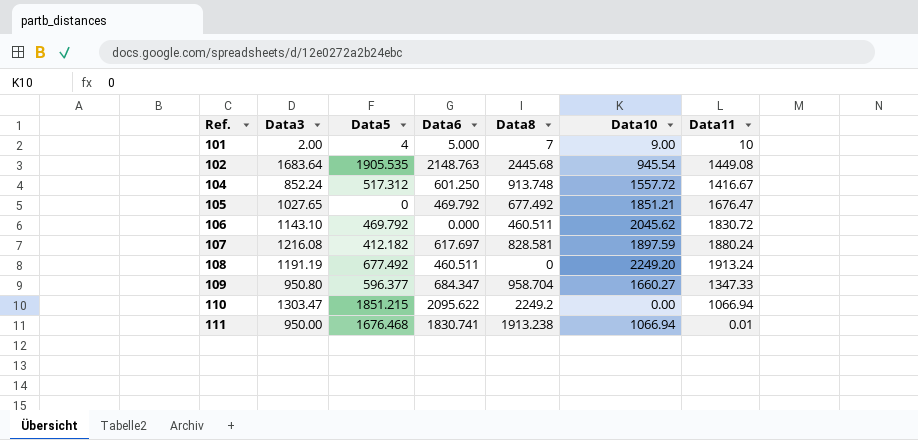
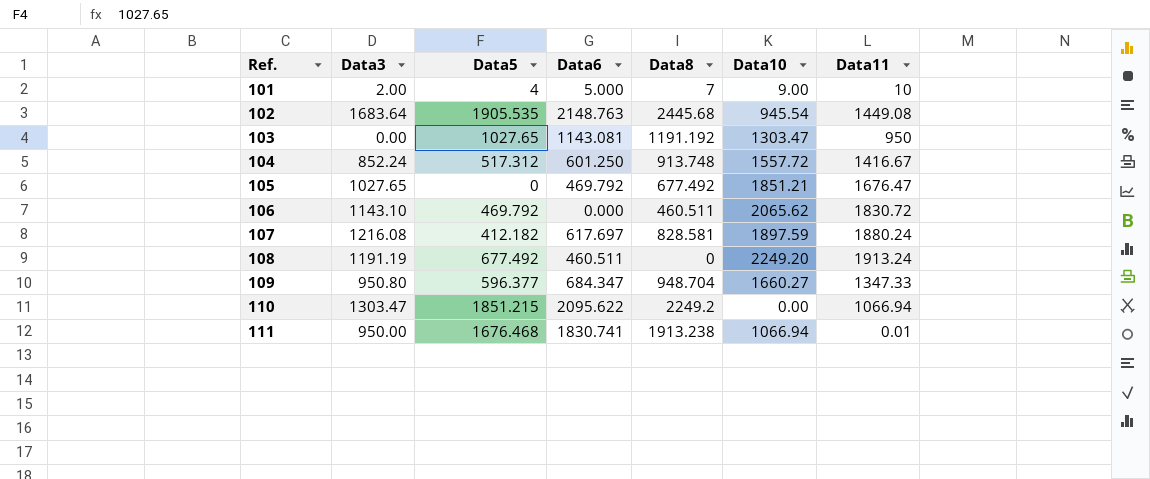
row 103: none -> 0.00 | 1027.65 | 1143.081 | 1191.192 | 1303.47 | 950
106 | Data10: 2045.62 -> 2065.62
109 | Data8: 958.704 -> 948.704

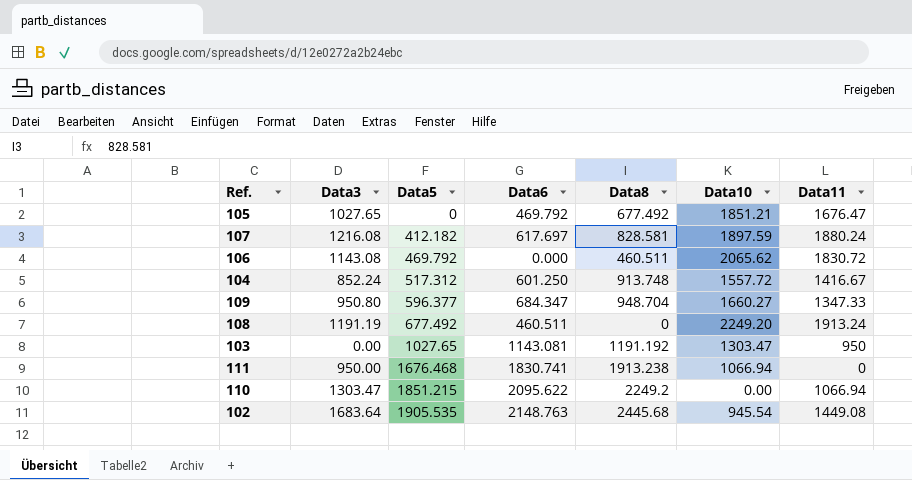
row order: Ref. ascending -> Data5 ascending
row 101: 2.00 | 4 | 5.000 | 7 | 9.00 | 10 -> none
106 | Data3: 1143.10 -> 1143.08
111 | Data11: 0.01 -> 0

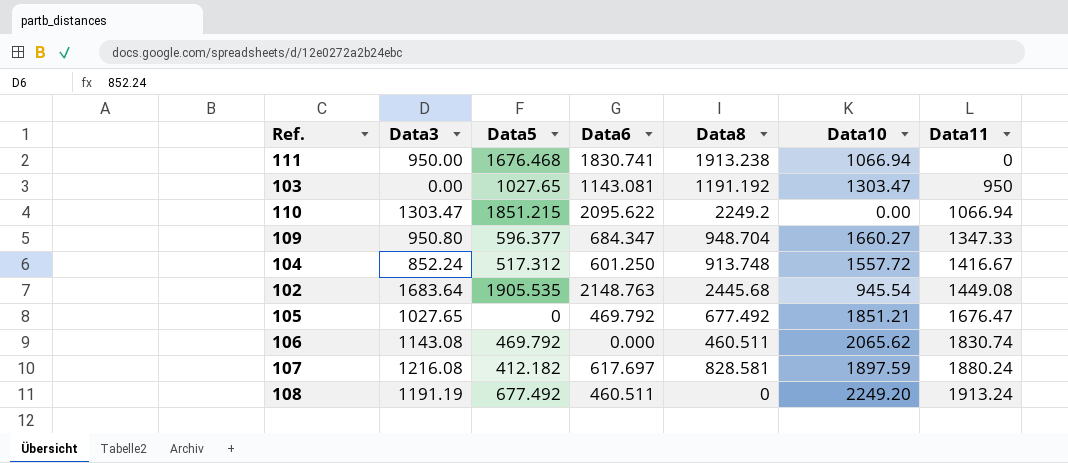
row order: Data5 ascending -> Data11 ascending
106 | Data11: 1830.72 -> 1830.74

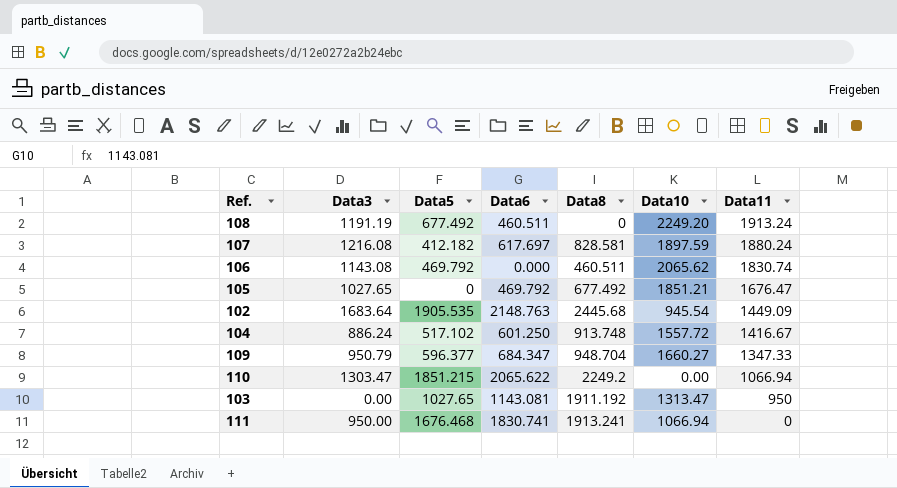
row order: Data11 ascending -> Data11 descending
102 | Data11: 1449.08 -> 1449.09
104 | Data3: 852.24 -> 886.24
104 | Data5: 517.312 -> 517.102
109 | Data3: 950.80 -> 950.79
110 | Data6: 2095.622 -> 2065.622
103 | Data8: 1191.192 -> 1911.192
103 | Data10: 1303.47 -> 1313.47
111 | Data8: 1913.238 -> 1913.241

